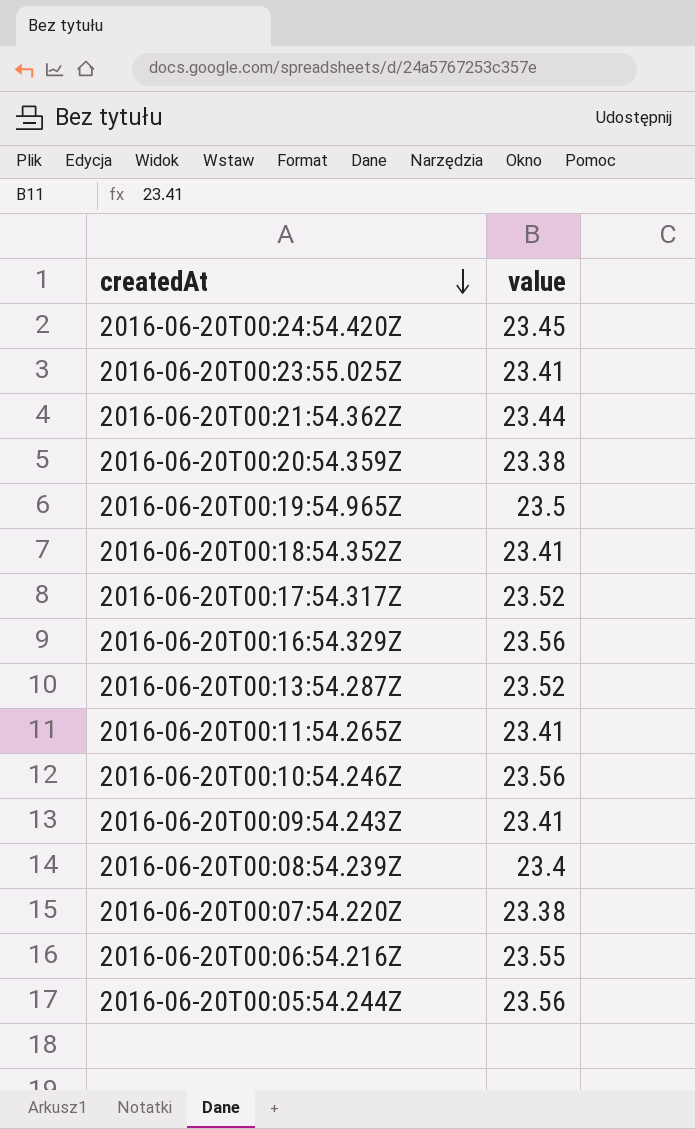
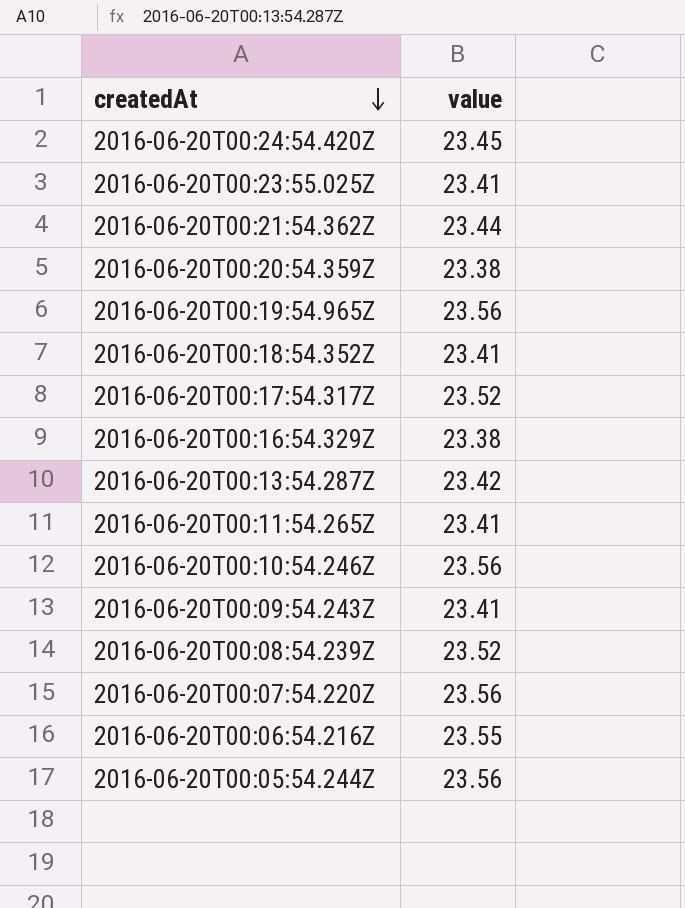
2016-06-20T00:19:54.965Z | value: 23.5 -> 23.56
2016-06-20T00:16:54.329Z | value: 23.56 -> 23.38
2016-06-20T00:13:54.287Z | value: 23.52 -> 23.42
2016-06-20T00:08:54.239Z | value: 23.4 -> 23.52
2016-06-20T00:07:54.220Z | value: 23.38 -> 23.56

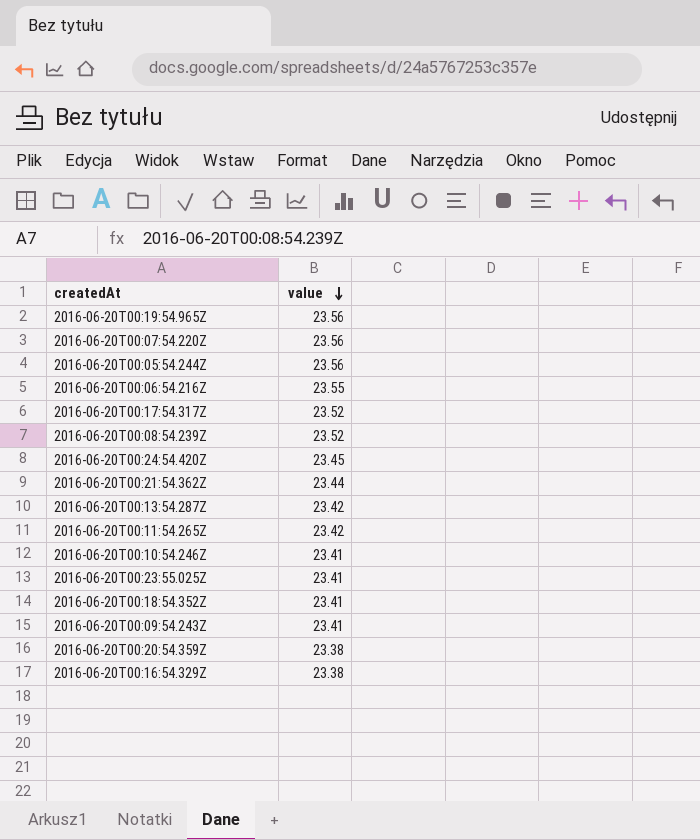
row order: createdAt descending -> value descending
2016-06-20T00:11:54.265Z | value: 23.41 -> 23.42
2016-06-20T00:10:54.246Z | value: 23.56 -> 23.41

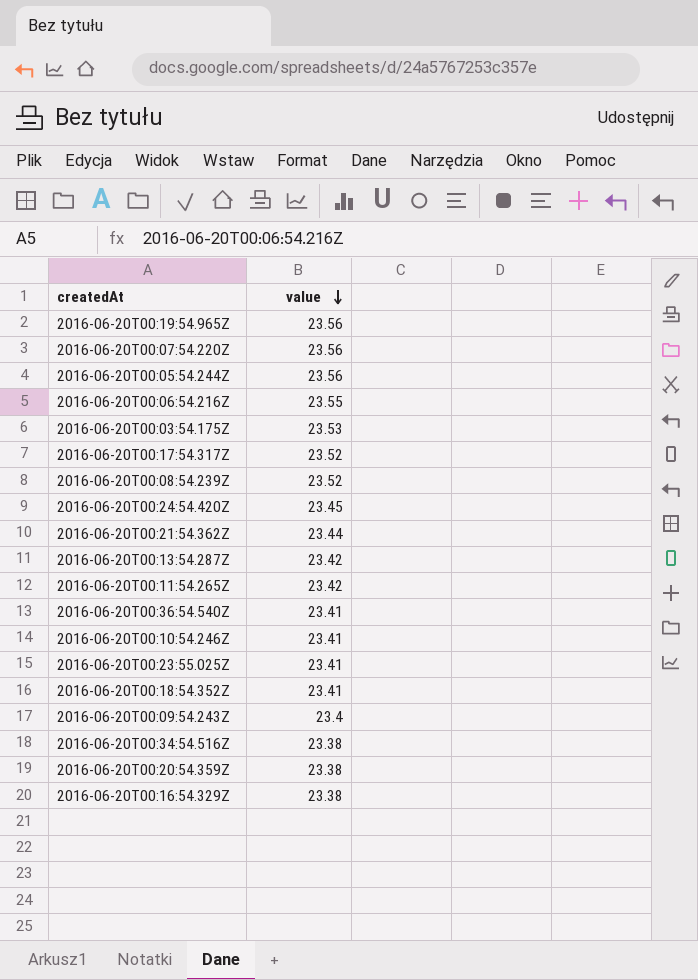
row 2016-06-20T00:03:54.175Z: none -> 23.53
row 2016-06-20T00:36:54.540Z: none -> 23.41
2016-06-20T00:09:54.243Z | value: 23.41 -> 23.4
row 2016-06-20T00:34:54.516Z: none -> 23.38

